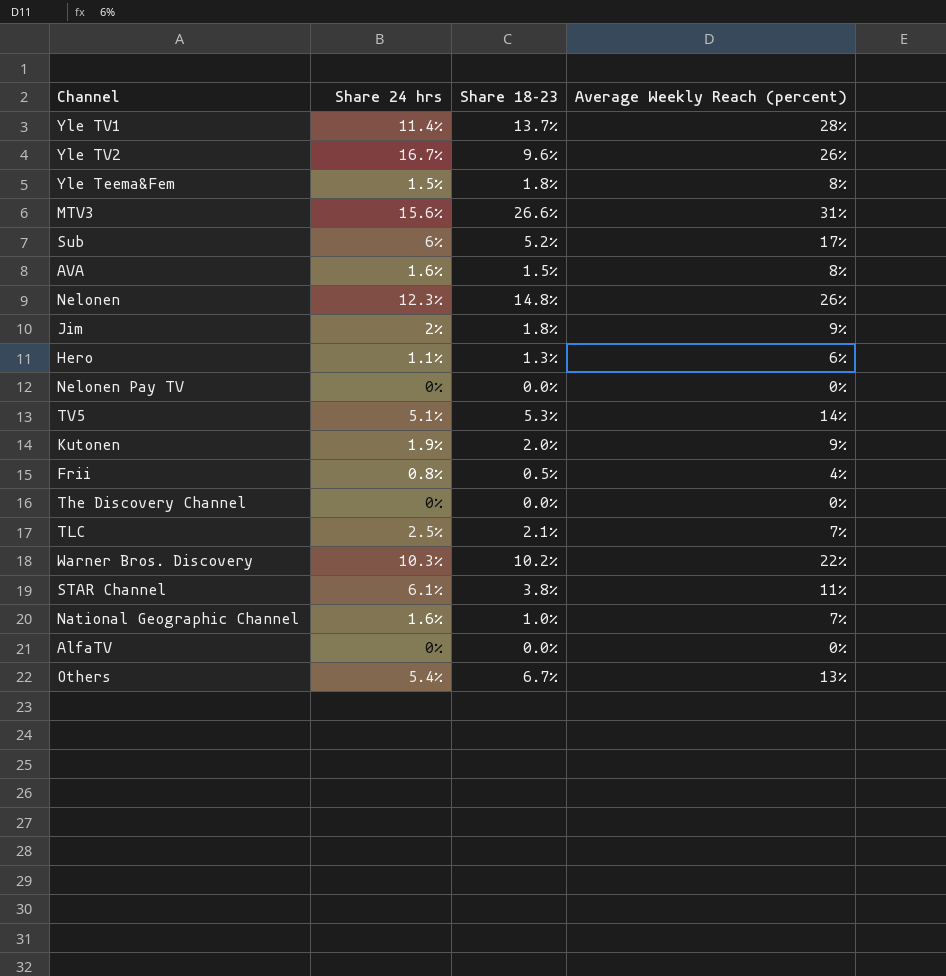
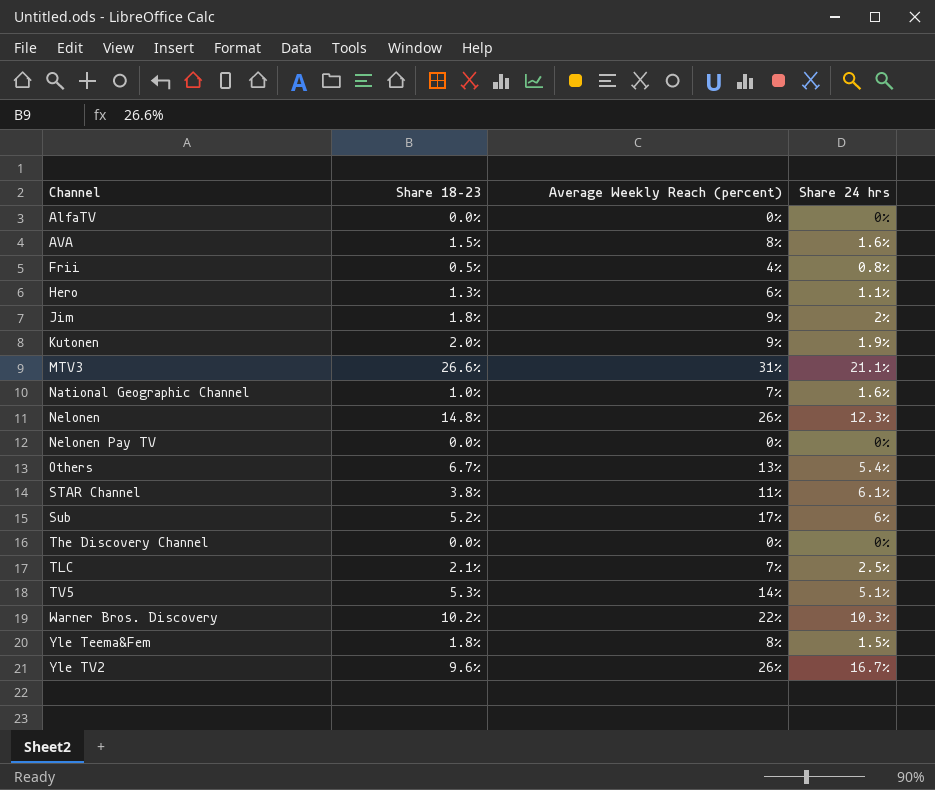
row order: none -> Channel ascending
column Share 24 hrs | position: 2 -> 4
row Yle TV1: 11.4% | 13.7% | 28% -> none
MTV3 | Share 24 hrs: 15.6% -> 21.1%

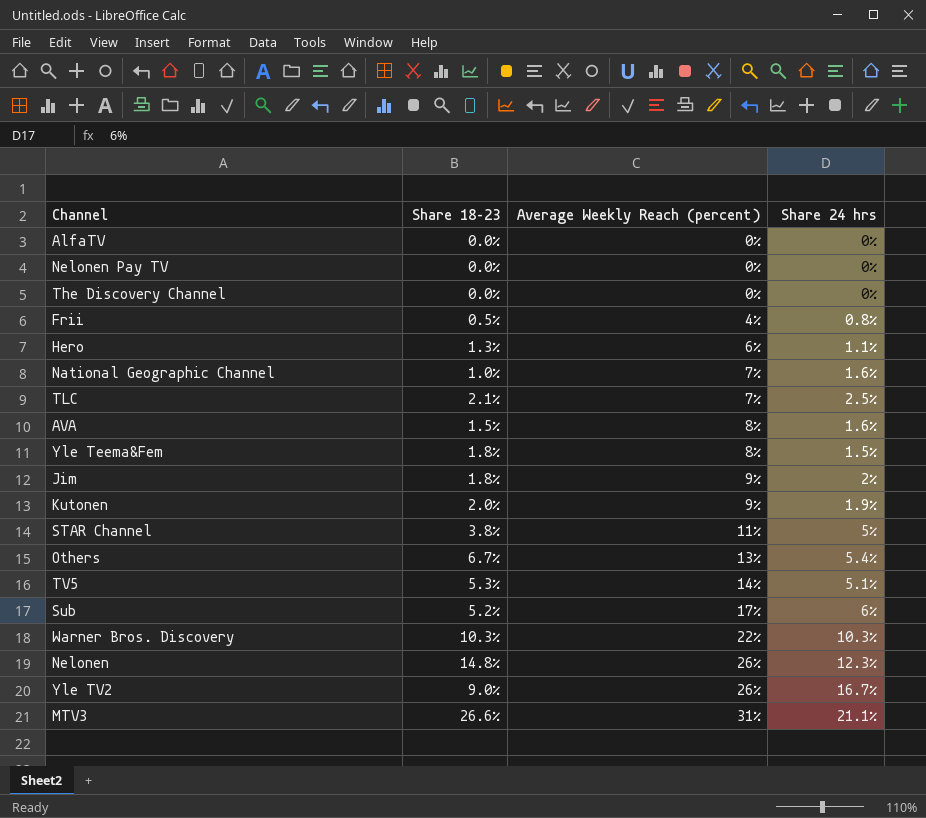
row order: Channel ascending -> Average Weekly Reach (percent) ascending
STAR Channel | Share 24 hrs: 6.1% -> 5%
Warner Bros. Discovery | Share 18–23: 10.2% -> 10.3%
Yle TV2 | Share 18–23: 9.6% -> 9.0%

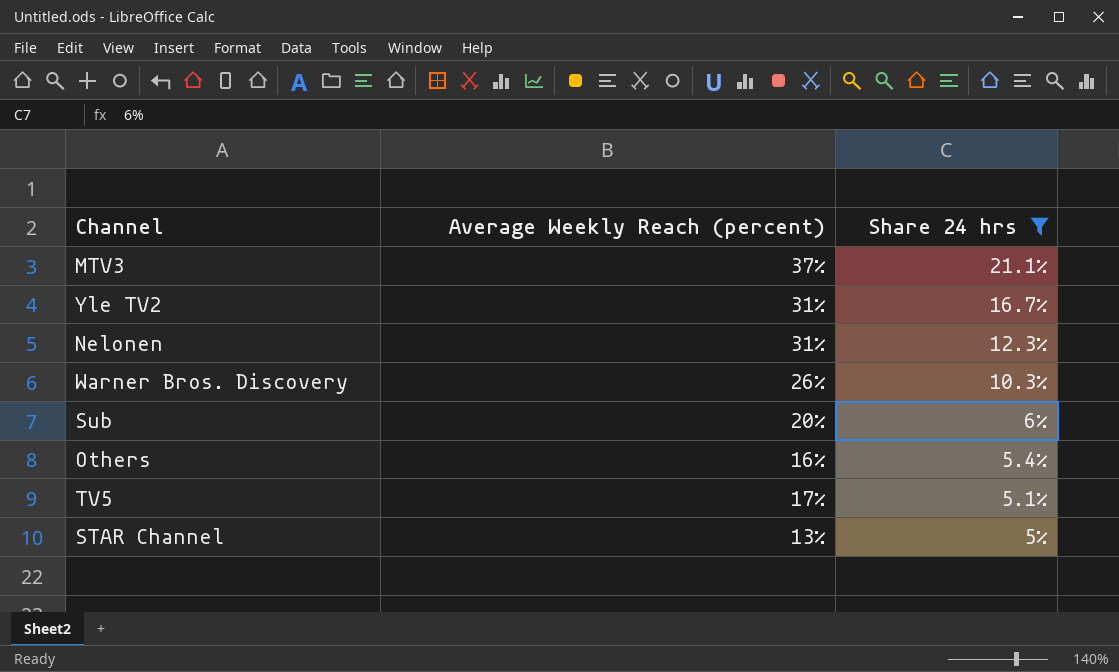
filter: none -> Share 24 hrs >= 5%
row order: Average Weekly Reach (percent) ascending -> Share 24 hrs descending
column Share 18–23 | position: 2 -> none
MTV3 | Average Weekly Reach (percent): 31% -> 37%
Yle TV2 | Average Weekly Reach (percent): 26% -> 31%
Nelonen | Average Weekly Reach (percent): 26% -> 31%
Warner Bros. Discovery | Average Weekly Reach (percent): 22% -> 26%
Sub | Average Weekly Reach (percent): 17% -> 20%
Others | Average Weekly Reach (percent): 13% -> 16%
TV5 | Average Weekly Reach (percent): 14% -> 17%
STAR Channel | Average Weekly Reach (percent): 11% -> 13%

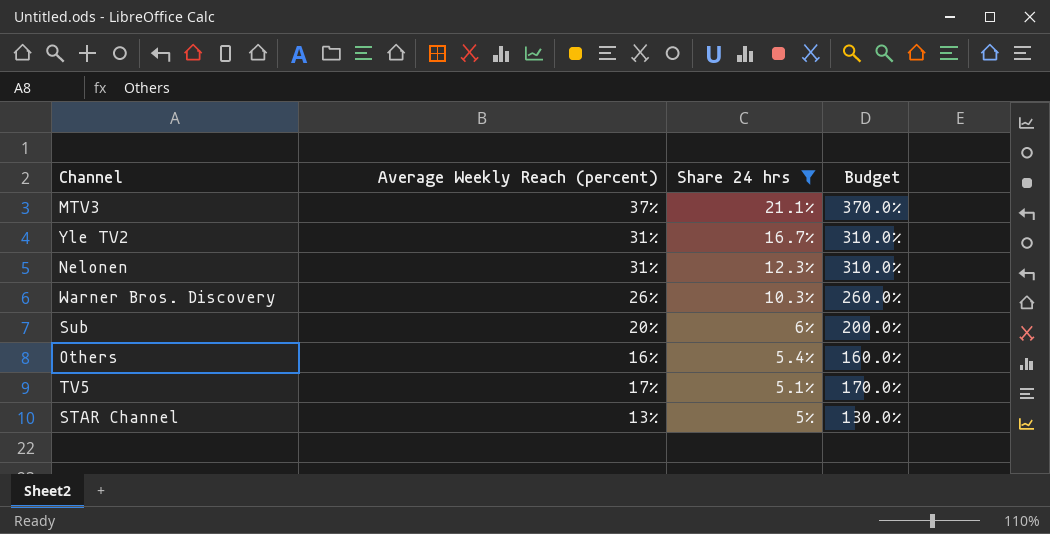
column Budget | formula: none -> [Average Weekly Reach (percent)] * 10

